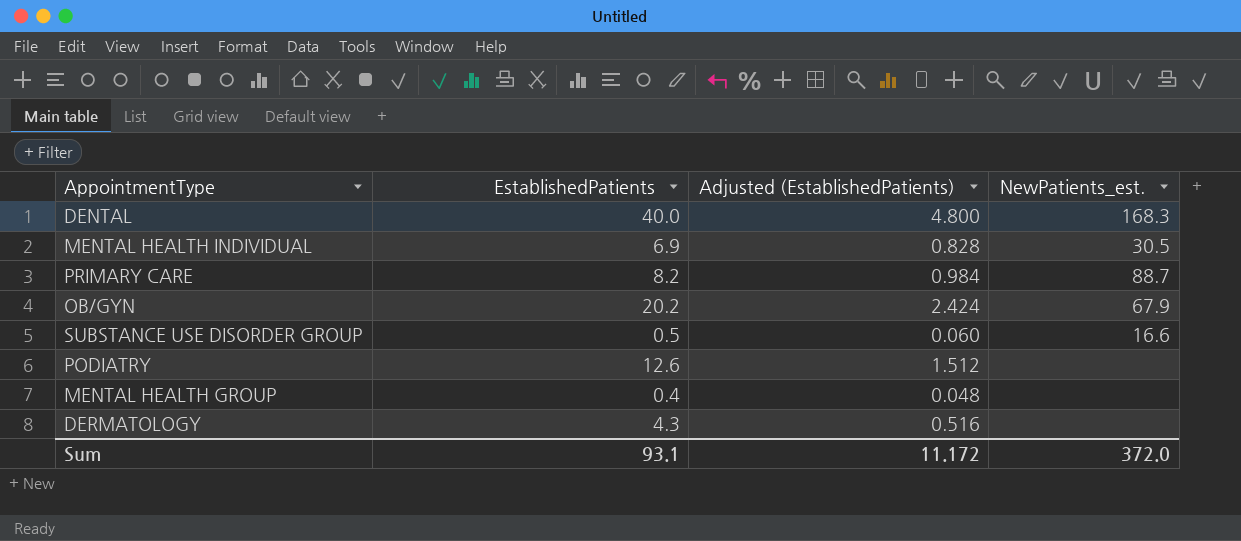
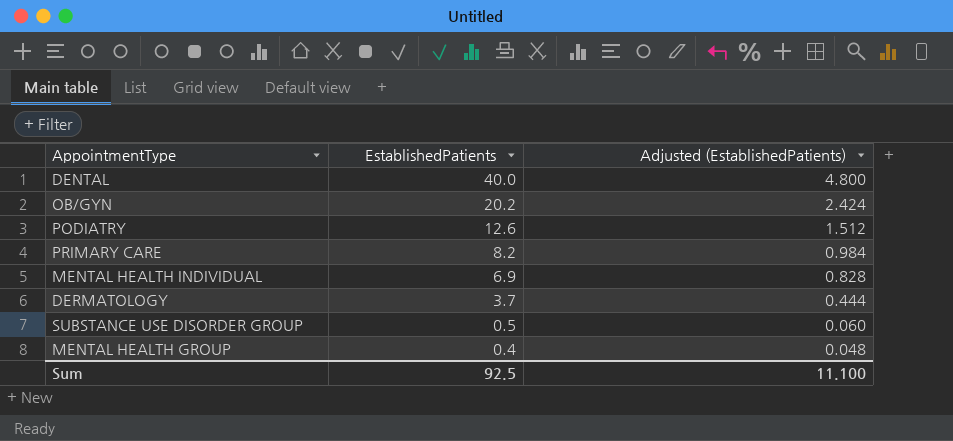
row order: none -> EstablishedPatients descending
column NewPatients_est. | position: 4 -> none
DERMATOLOGY | EstablishedPatients: 4.3 -> 3.7
DERMATOLOGY | Adjusted (EstablishedPatients): 0.516 -> 0.444
Sum | EstablishedPatients: 93.1 -> 92.5
Sum | Adjusted (EstablishedPatients): 11.172 -> 11.100

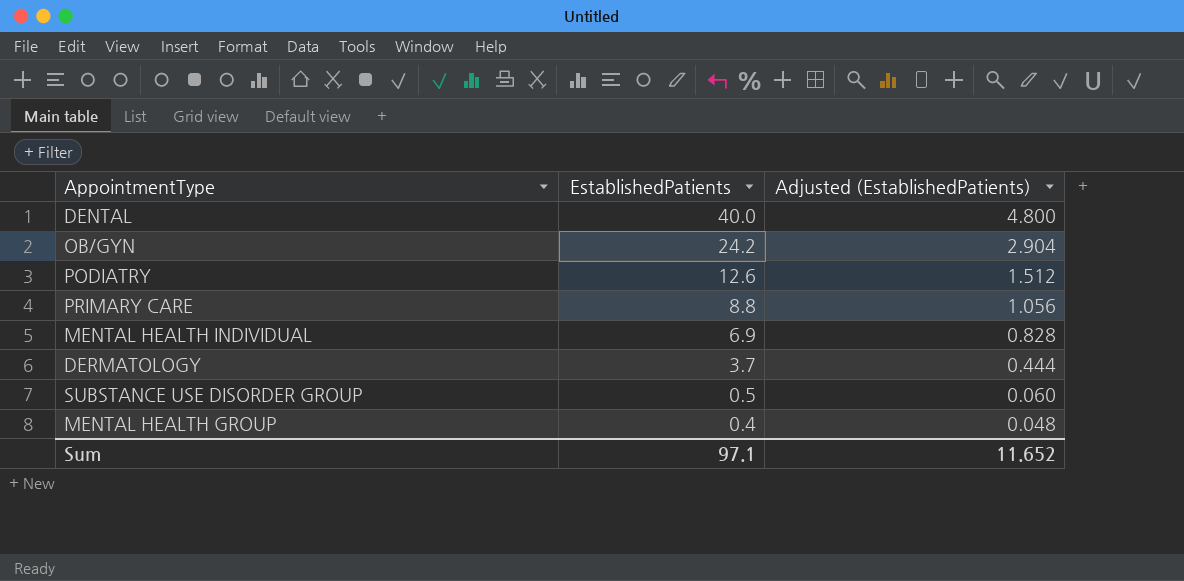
OB/GYN | EstablishedPatients: 20.2 -> 24.2
OB/GYN | Adjusted (EstablishedPatients): 2.424 -> 2.904
PRIMARY CARE | EstablishedPatients: 8.2 -> 8.8
PRIMARY CARE | Adjusted (EstablishedPatients): 0.984 -> 1.056
Sum | EstablishedPatients: 92.5 -> 97.1
Sum | Adjusted (EstablishedPatients): 11.100 -> 11.652

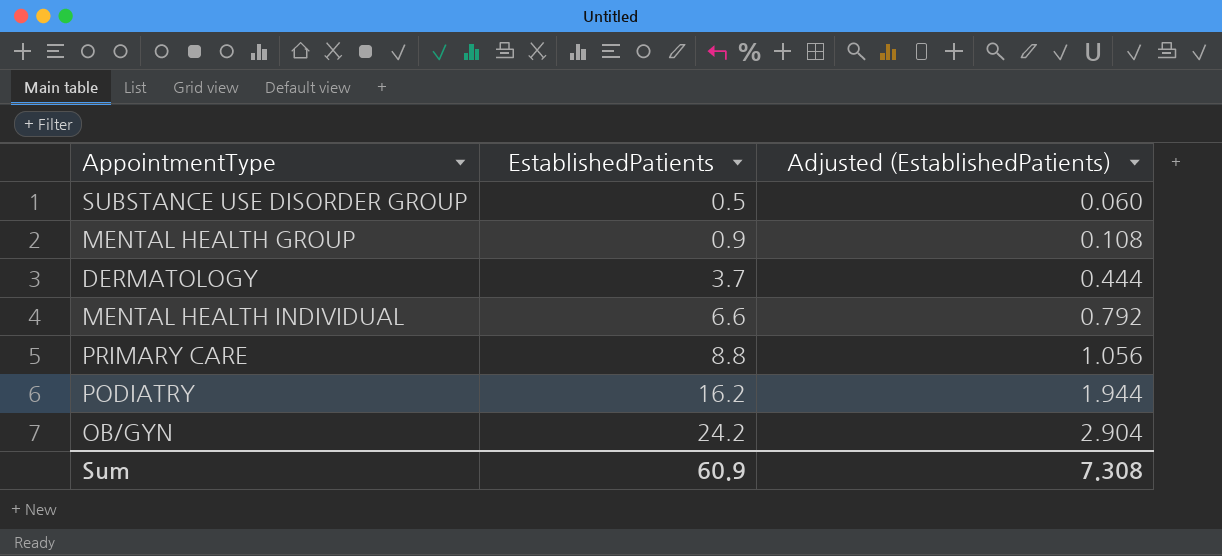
row order: EstablishedPatients descending -> EstablishedPatients ascending
row DENTAL: 40.0 | 4.800 -> none
MENTAL HEALTH GROUP | EstablishedPatients: 0.4 -> 0.9
MENTAL HEALTH GROUP | Adjusted (EstablishedPatients): 0.048 -> 0.108
MENTAL HEALTH INDIVIDUAL | EstablishedPatients: 6.9 -> 6.6
MENTAL HEALTH INDIVIDUAL | Adjusted (EstablishedPatients): 0.828 -> 0.792
PODIATRY | EstablishedPatients: 12.6 -> 16.2
PODIATRY | Adjusted (EstablishedPatients): 1.512 -> 1.944
Sum | EstablishedPatients: 97.1 -> 60.9
Sum | Adjusted (EstablishedPatients): 11.652 -> 7.308

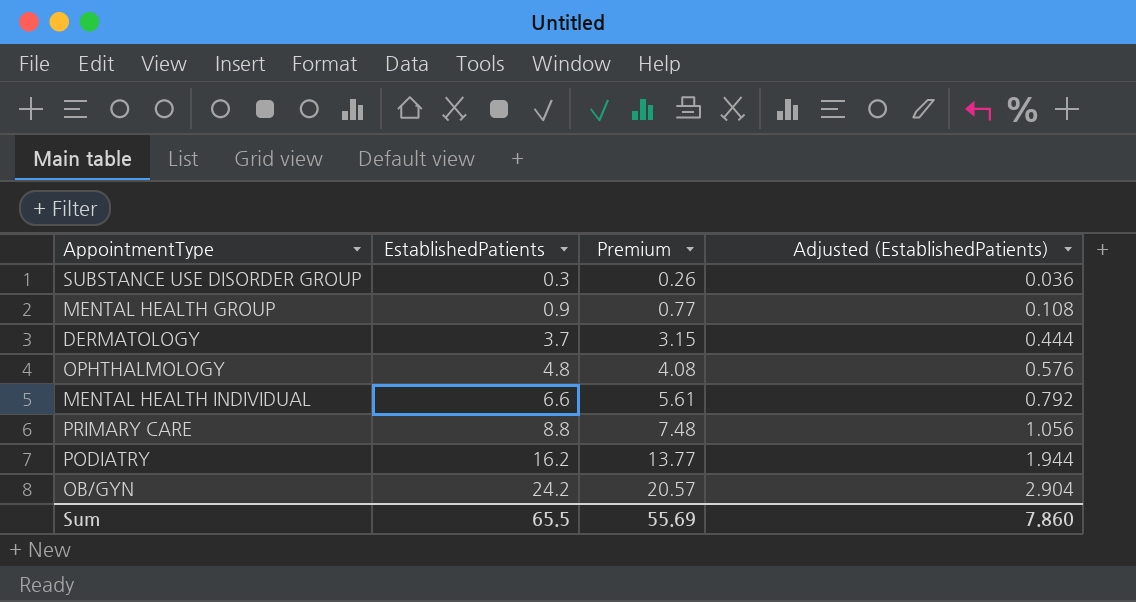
column Premium | formula: none -> [EstablishedPatients] * 0.85
SUBSTANCE USE DISORDER GROUP | EstablishedPatients: 0.5 -> 0.3
SUBSTANCE USE DISORDER GROUP | Adjusted (EstablishedPatients): 0.060 -> 0.036
row OPHTHALMOLOGY: none -> 4.8 | 4.08 | 0.576
Sum | EstablishedPatients: 60.9 -> 65.5
Sum | Adjusted (EstablishedPatients): 7.308 -> 7.860

